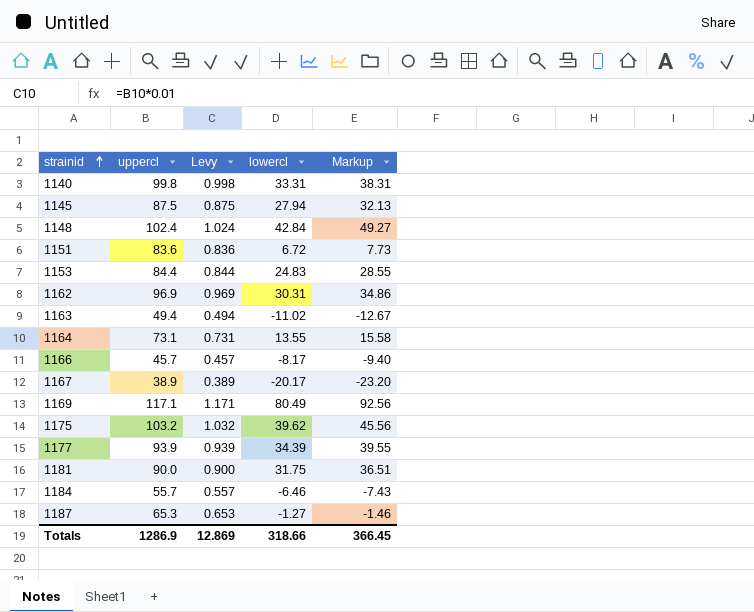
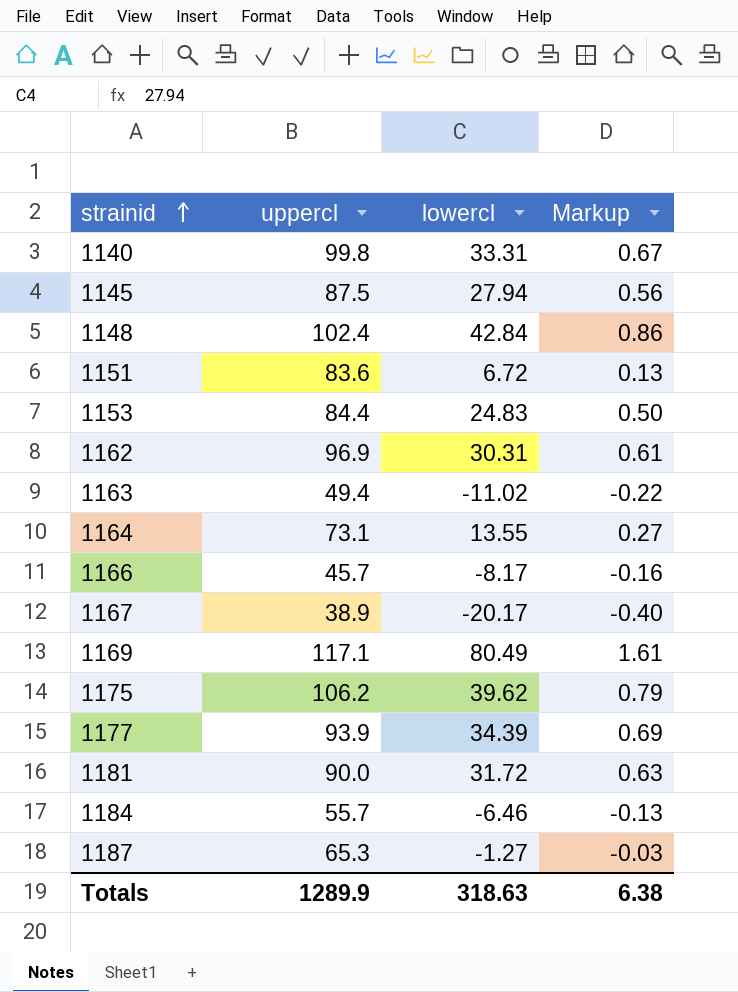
column Levy | formula: [uppercl] * 0.01 -> none
column Markup | formula: [lowercl] * 1.15 -> [lowercl] * 0.02
1175 | uppercl: 103.2 -> 106.2
1181 | lowercl: 31.75 -> 31.72
Totals | uppercl: 1286.9 -> 1289.9
Totals | lowercl: 318.66 -> 318.63
Totals | Markup: 366.45 -> 6.38

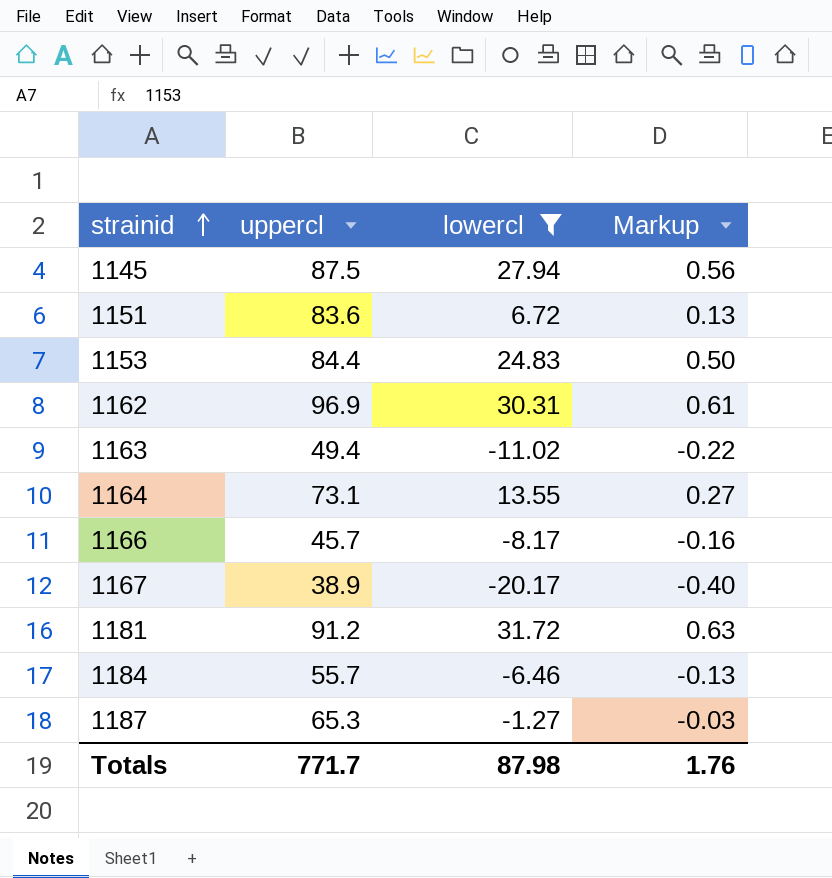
filter: none -> lowercl <= 31.72
1181 | uppercl: 90.0 -> 91.2
Totals | uppercl: 1289.9 -> 771.7
Totals | lowercl: 318.63 -> 87.98
Totals | Markup: 6.38 -> 1.76

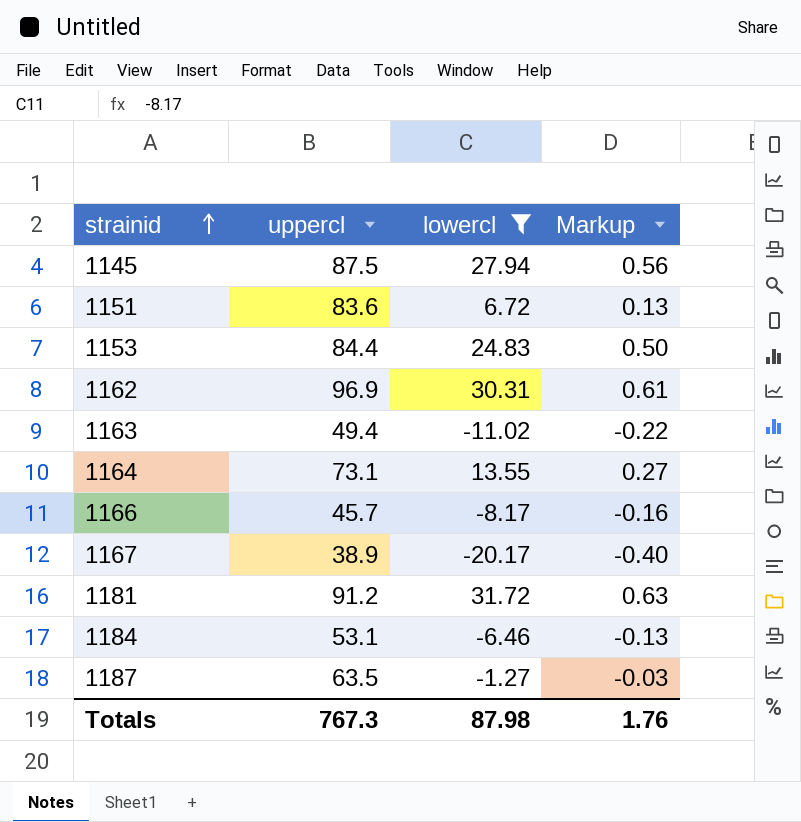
1184 | uppercl: 55.7 -> 53.1
1187 | uppercl: 65.3 -> 63.5
Totals | uppercl: 771.7 -> 767.3

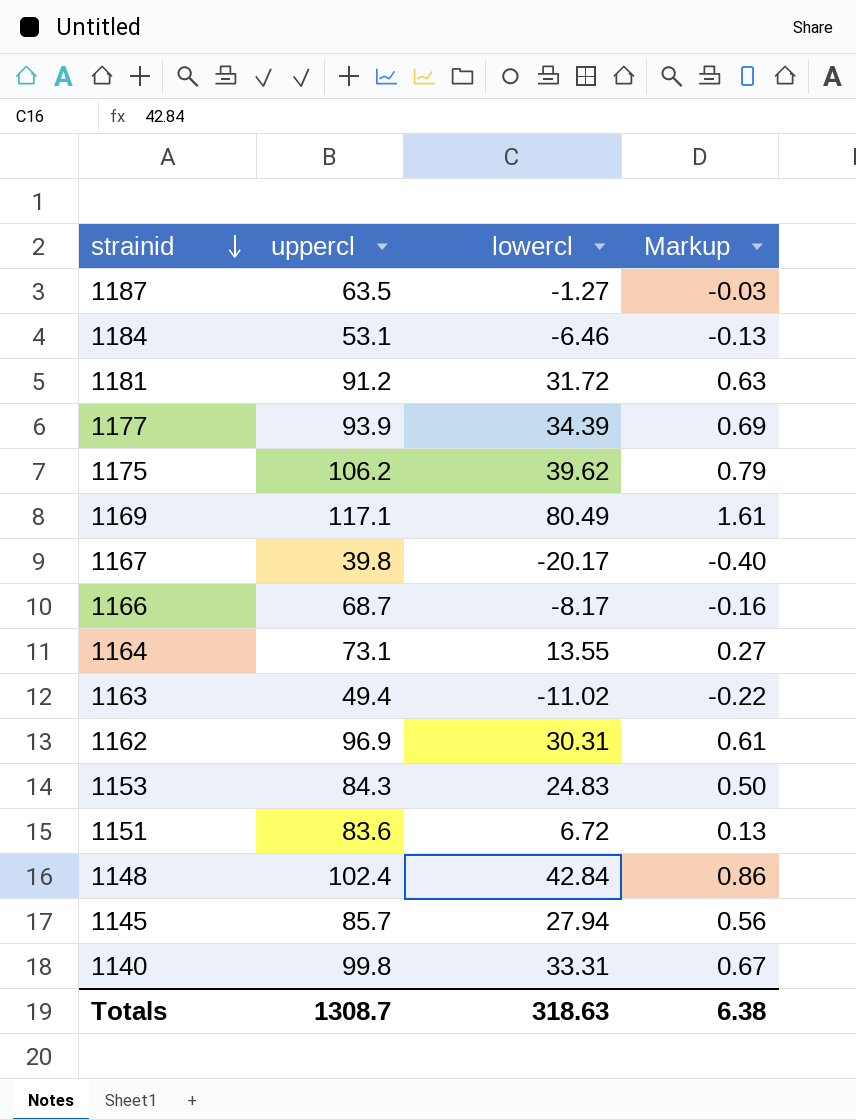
filter: lowercl <= 31.72 -> none
row order: strainid ascending -> strainid descending
1167 | uppercl: 38.9 -> 39.8
1166 | uppercl: 45.7 -> 68.7
1153 | uppercl: 84.4 -> 84.3
1145 | uppercl: 87.5 -> 85.7
Totals | uppercl: 767.3 -> 1308.7
Totals | lowercl: 87.98 -> 318.63
Totals | Markup: 1.76 -> 6.38

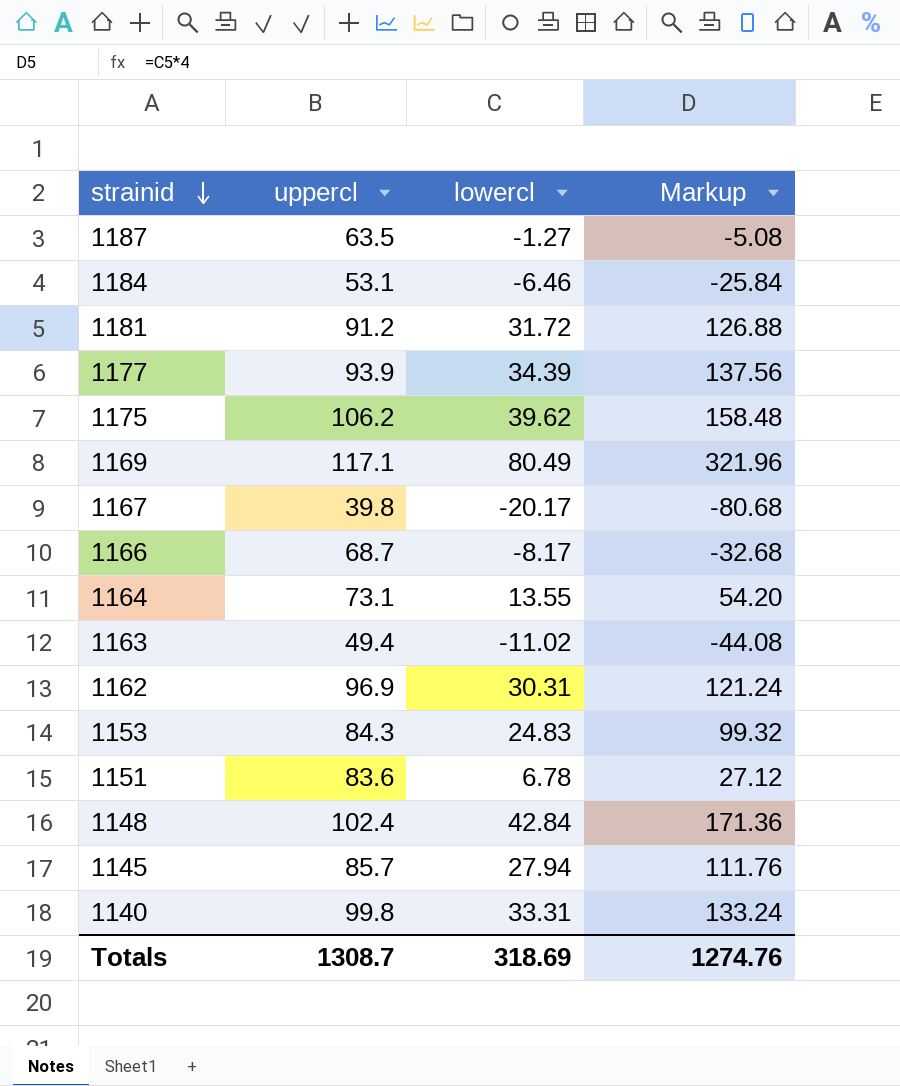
column Markup | formula: [lowercl] * 0.02 -> [lowercl] * 4
1151 | lowercl: 6.72 -> 6.78
Totals | lowercl: 318.63 -> 318.69
Totals | Markup: 6.38 -> 1274.76

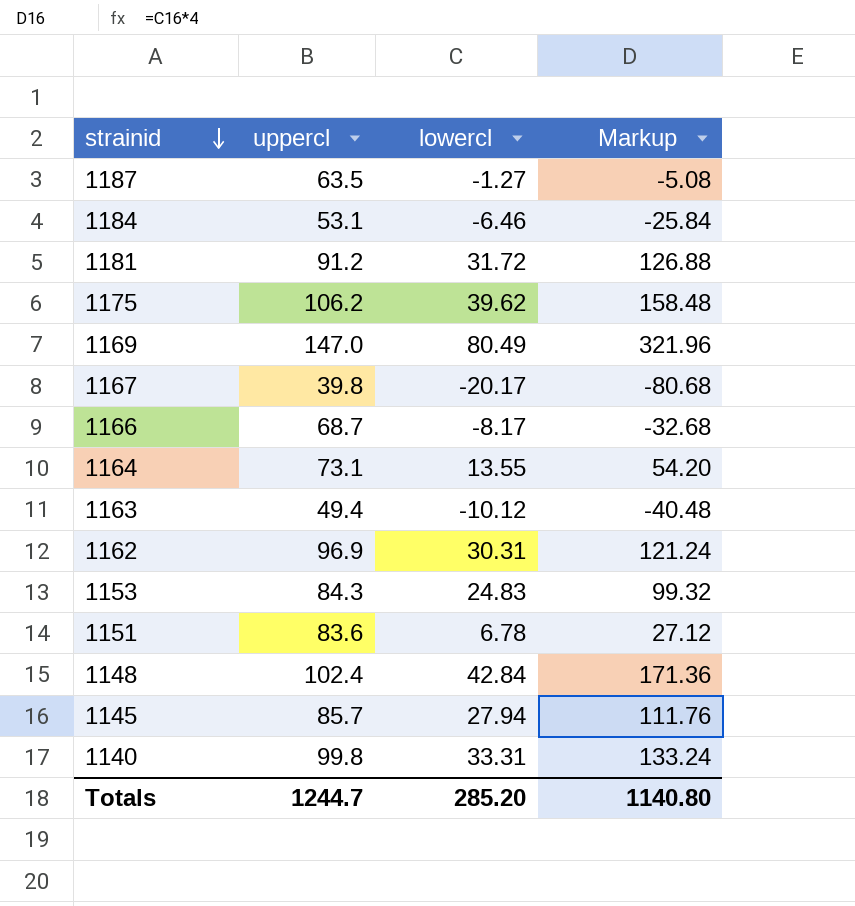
row 1177: 93.9 | 34.39 | 137.56 -> none
1169 | uppercl: 117.1 -> 147.0
1163 | lowercl: -11.02 -> -10.12
1163 | Markup: -44.08 -> -40.48
Totals | uppercl: 1308.7 -> 1244.7
Totals | lowercl: 318.69 -> 285.20
Totals | Markup: 1274.76 -> 1140.80

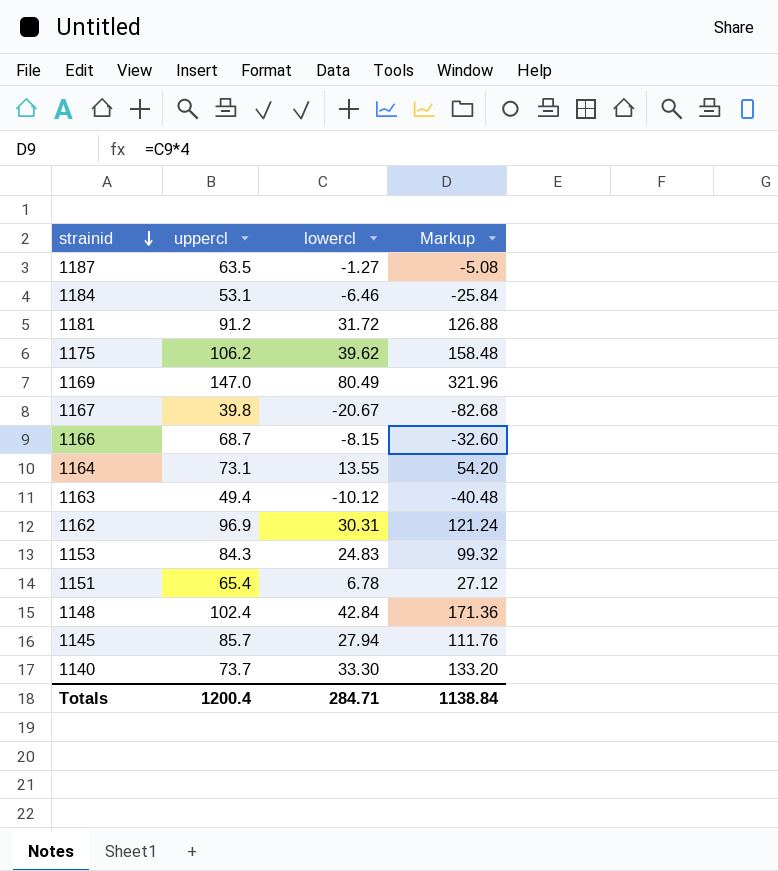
1167 | lowercl: -20.17 -> -20.67
1167 | Markup: -80.68 -> -82.68
1166 | lowercl: -8.17 -> -8.15
1166 | Markup: -32.68 -> -32.60
1151 | uppercl: 83.6 -> 65.4
1140 | uppercl: 99.8 -> 73.7
1140 | lowercl: 33.31 -> 33.30
1140 | Markup: 133.24 -> 133.20
Totals | uppercl: 1244.7 -> 1200.4
Totals | lowercl: 285.20 -> 284.71
Totals | Markup: 1140.80 -> 1138.84

